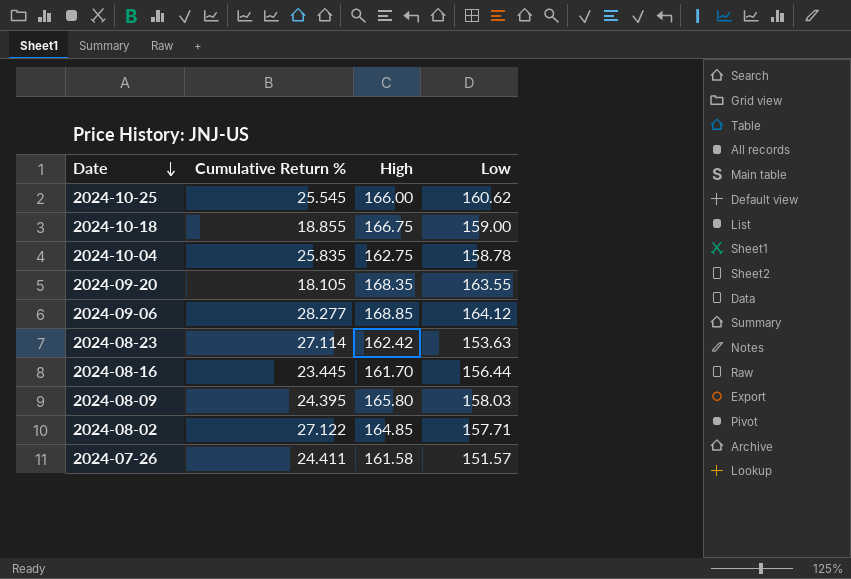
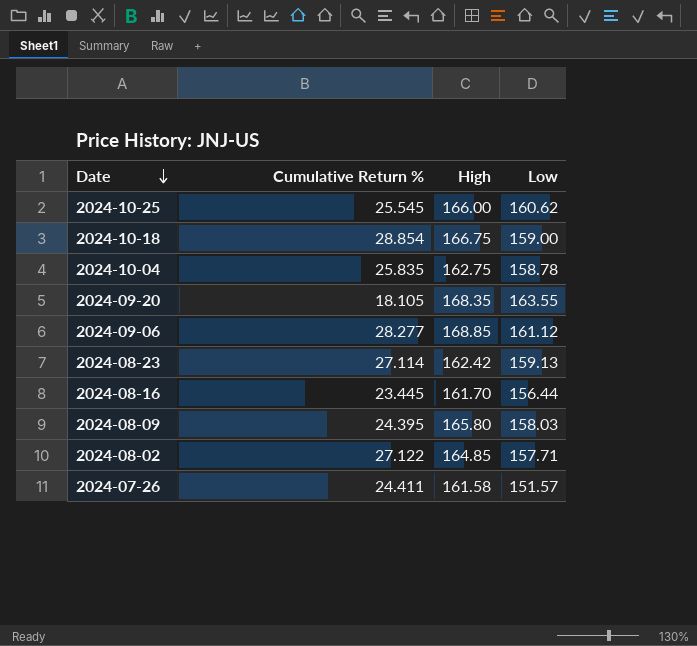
2024-10-18 | Cumulative Return %: 18.855 -> 28.854
2024-09-06 | Low: 164.12 -> 161.12
2024-08-23 | Low: 153.63 -> 159.13

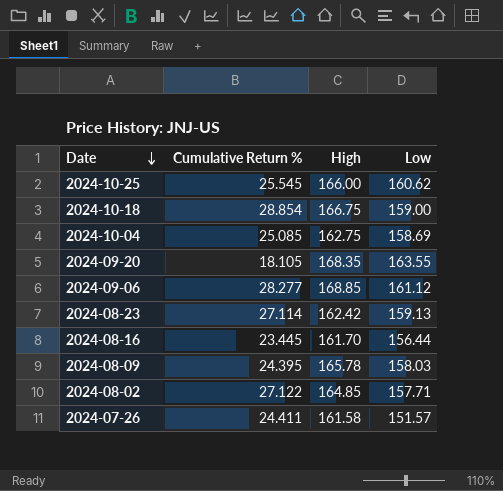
2024-10-04 | Cumulative Return %: 25.835 -> 25.085
2024-10-04 | Low: 158.78 -> 158.69
2024-08-09 | High: 165.80 -> 165.78

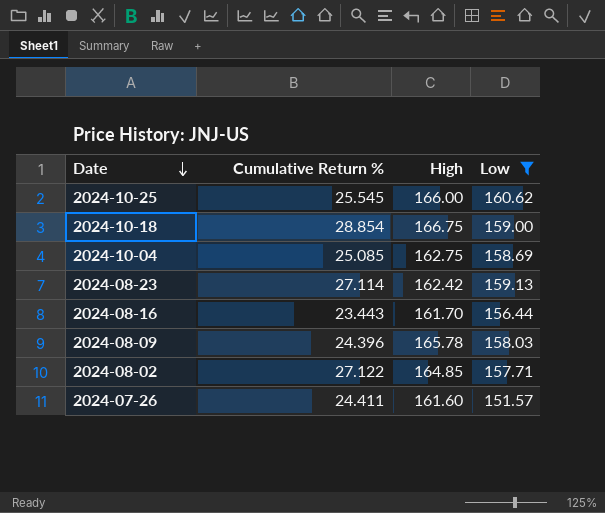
filter: none -> Low <= 160.62
2024-08-16 | Cumulative Return %: 23.445 -> 23.443
2024-08-09 | Cumulative Return %: 24.395 -> 24.396
2024-07-26 | High: 161.58 -> 161.60

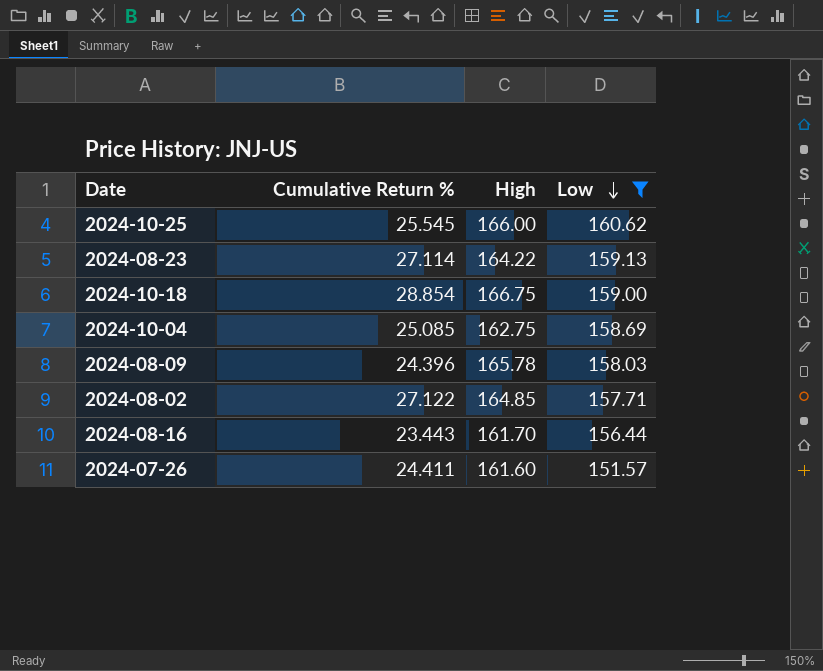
row order: Date descending -> Low descending
2024-08-23 | High: 162.42 -> 164.22

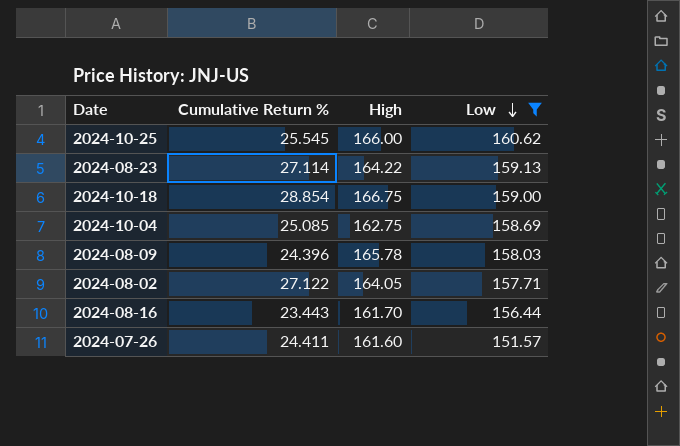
2024-08-02 | High: 164.85 -> 164.05

